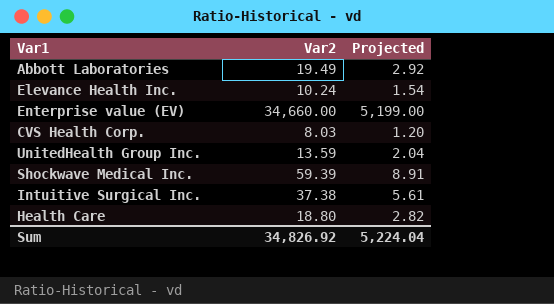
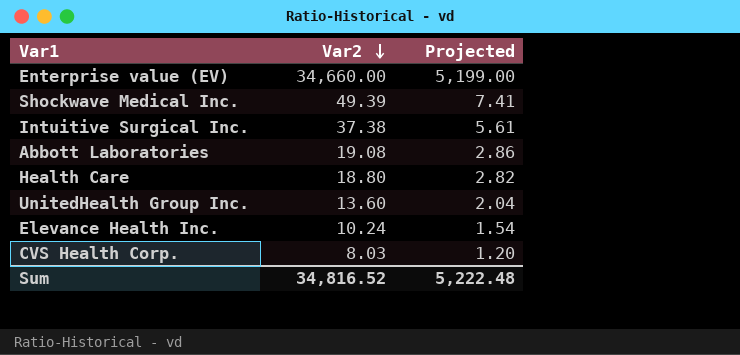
row order: none -> Var2 descending
Shockwave Medical Inc. | Var2: 59.39 -> 49.39
Shockwave Medical Inc. | Projected: 8.91 -> 7.41
Abbott Laboratories | Var2: 19.49 -> 19.08
Abbott Laboratories | Projected: 2.92 -> 2.86
UnitedHealth Group Inc. | Var2: 13.59 -> 13.60
Sum | Var2: 34,826.92 -> 34,816.52
Sum | Projected: 5,224.04 -> 5,222.48

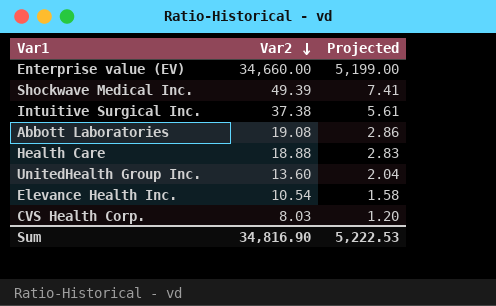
Health Care | Var2: 18.80 -> 18.88
Health Care | Projected: 2.82 -> 2.83
Elevance Health Inc. | Var2: 10.24 -> 10.54
Elevance Health Inc. | Projected: 1.54 -> 1.58
Sum | Var2: 34,816.52 -> 34,816.90
Sum | Projected: 5,222.48 -> 5,222.53

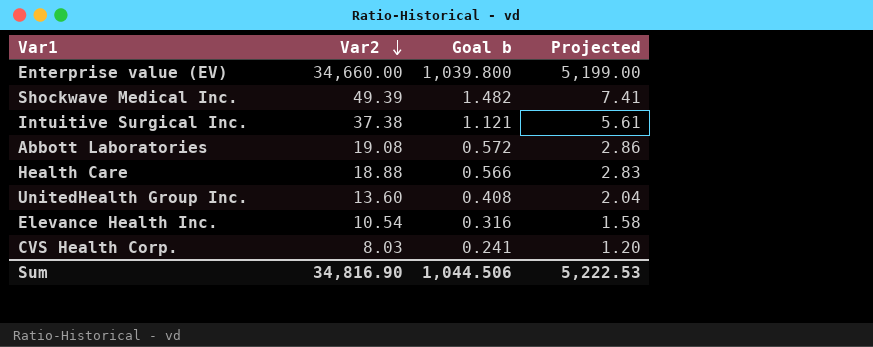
column Goal b | formula: none -> [Var2] * 0.03

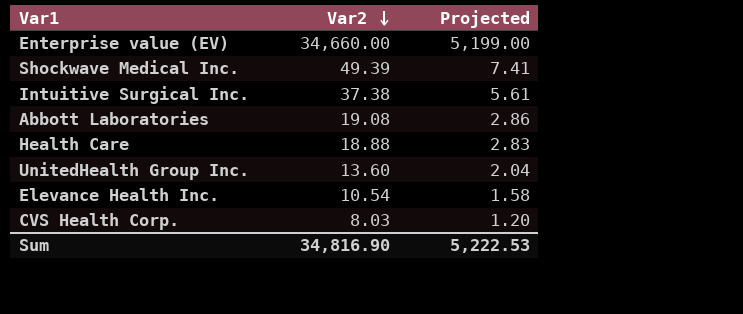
column Goal b | formula: [Var2] * 0.03 -> none

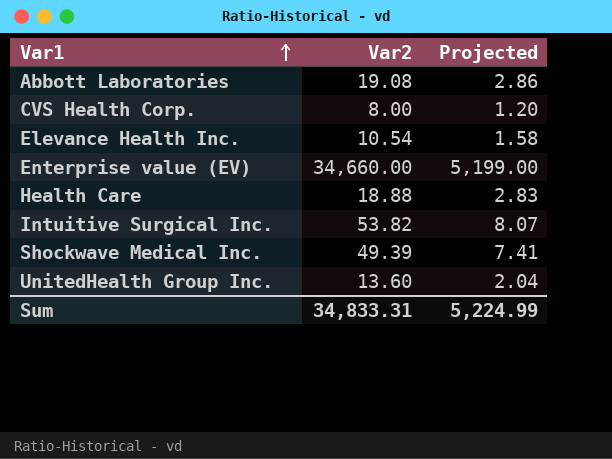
row order: Var2 descending -> Var1 ascending
CVS Health Corp. | Var2: 8.03 -> 8.00
Intuitive Surgical Inc. | Var2: 37.38 -> 53.82
Intuitive Surgical Inc. | Projected: 5.61 -> 8.07
Sum | Var2: 34,816.90 -> 34,833.31
Sum | Projected: 5,222.53 -> 5,224.99

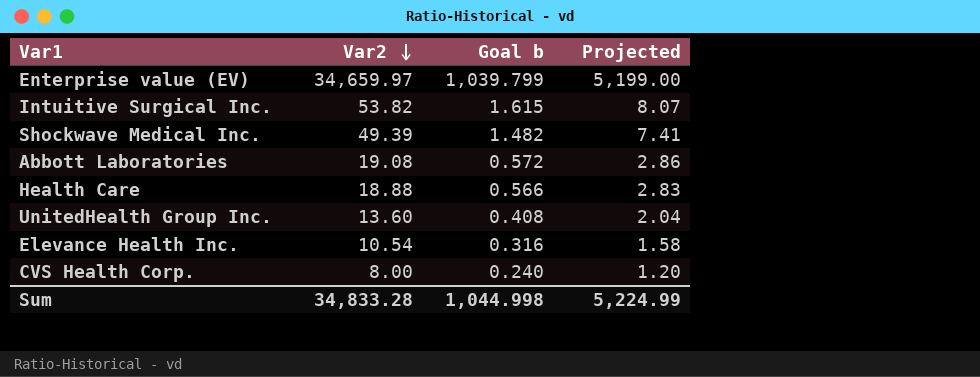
row order: Var1 ascending -> Var2 descending
column Goal b | formula: none -> [Var2] * 0.03
Enterprise value (EV) | Var2: 34,660.00 -> 34,659.97
Sum | Var2: 34,833.31 -> 34,833.28

